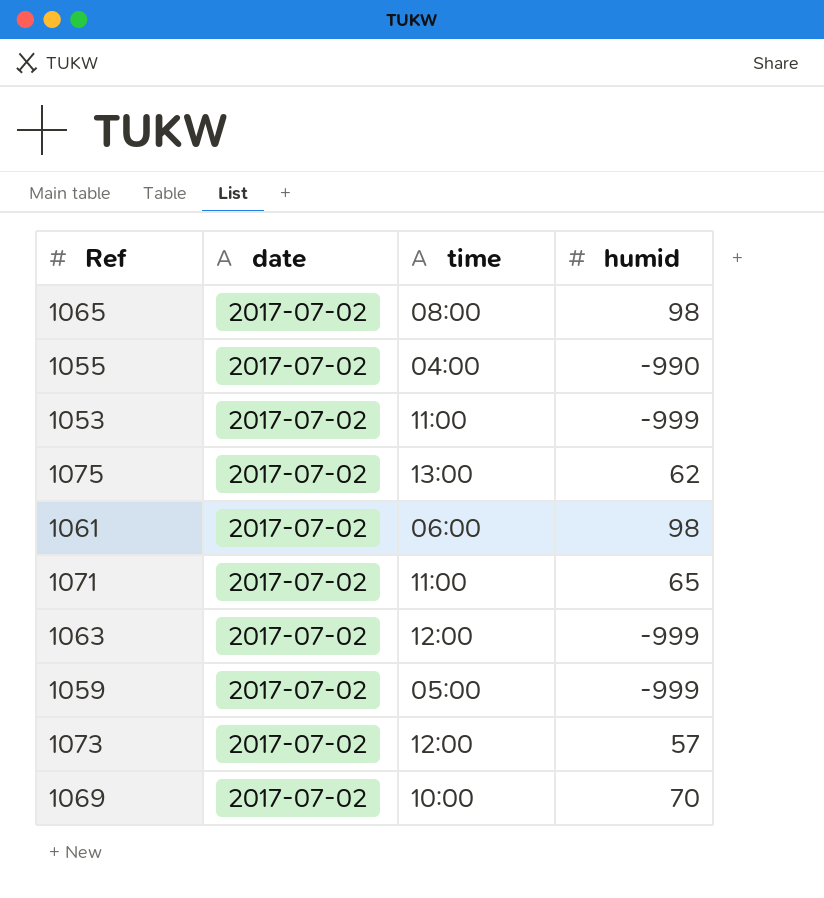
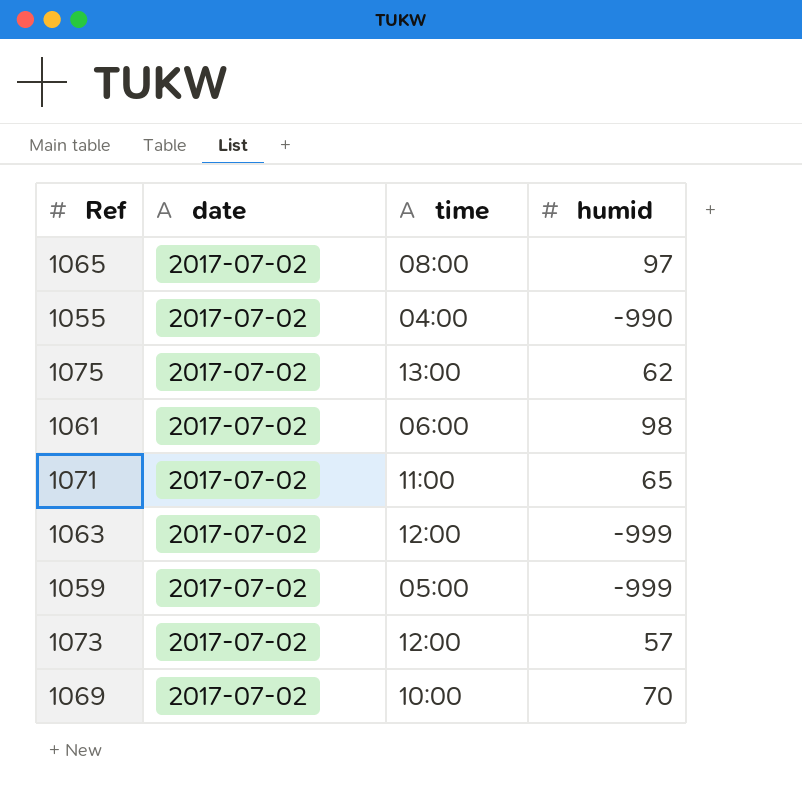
row 1053: 2017-07-02 | 11:00 | -999 -> none
1065 | humid: 98 -> 97

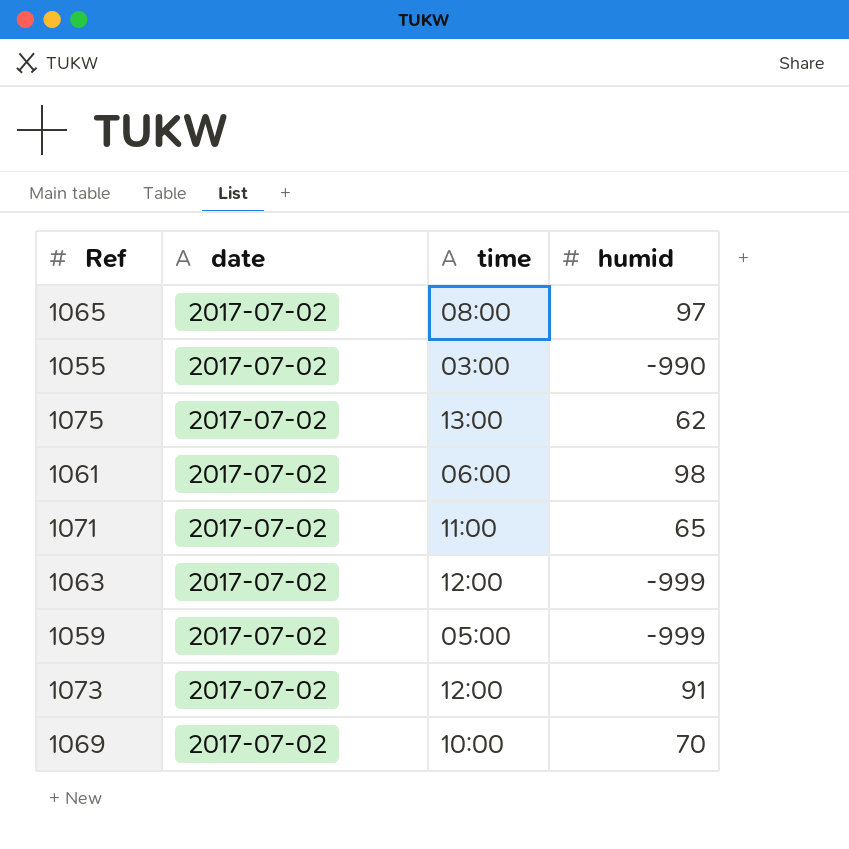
1055 | time: 04:00 -> 03:00
1073 | humid: 57 -> 91

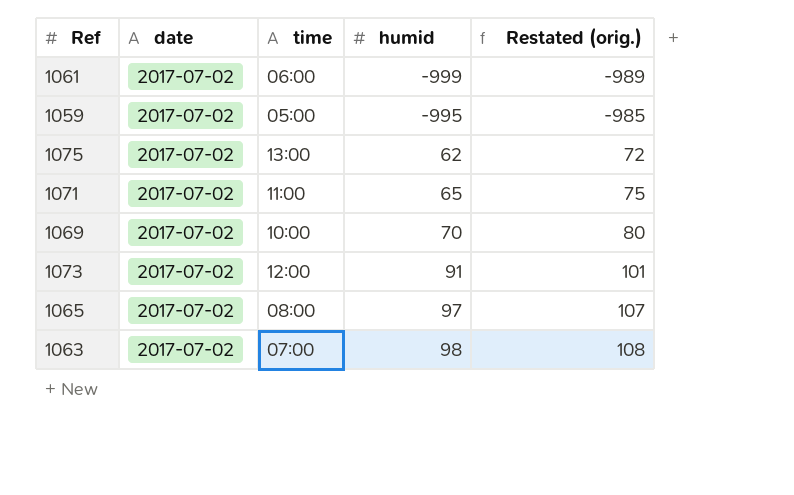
row order: none -> humid ascending
column Restated (orig.) | formula: none -> [humid] + 10
row 1055: 2017-07-02 | 03:00 | -990 -> none
1061 | humid: 98 -> -999
1059 | humid: -999 -> -995
1063 | time: 12:00 -> 07:00
1063 | humid: -999 -> 98

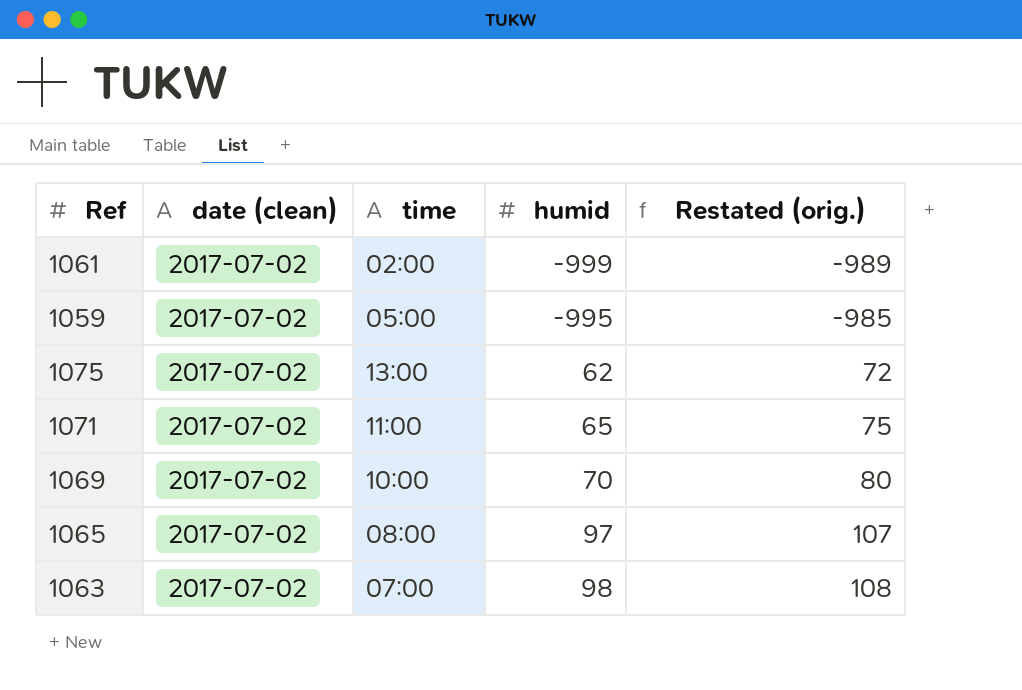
column name: date -> date (clean)
row 1073: 2017-07-02 | 12:00 | 91 | 101 -> none
1061 | time: 06:00 -> 02:00

